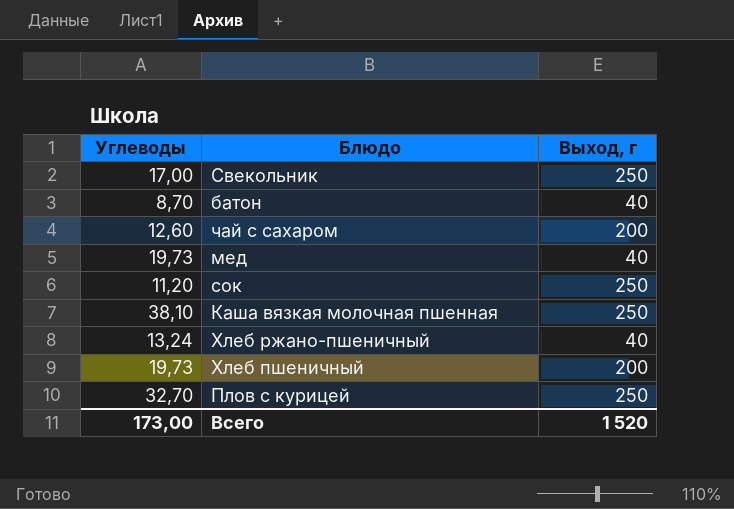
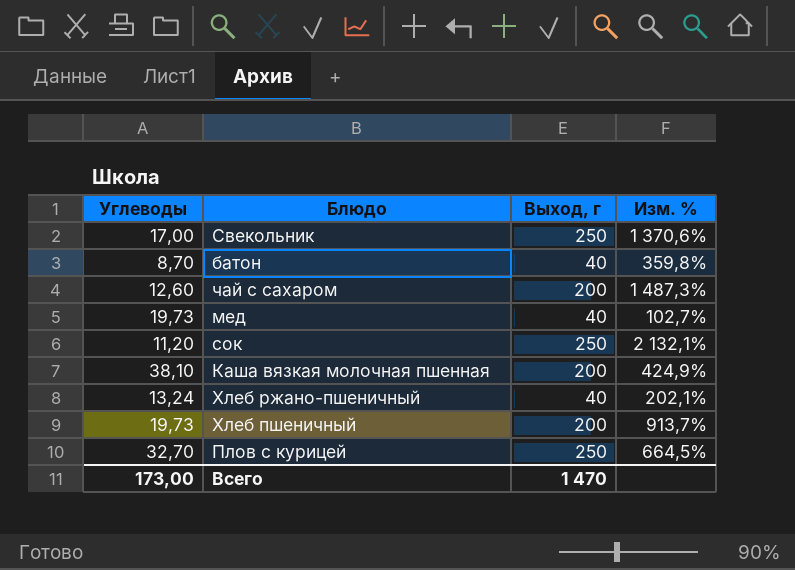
column Изм. % | formula: none -> ([Выход, г] - [Углеводы]) / [Углеводы]
Каша вязкая молочная пшенная | Выход, г: 250 -> 200
Всего | Выход, г: 1 520 -> 1 470

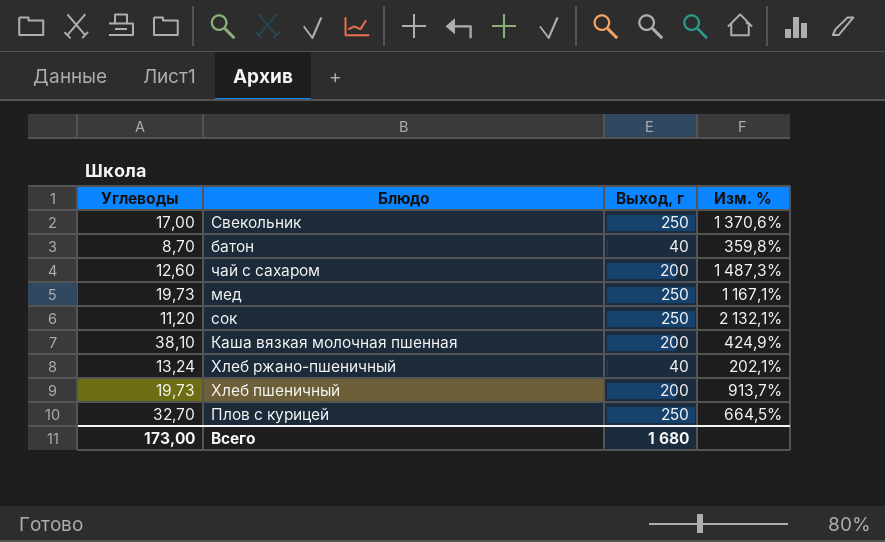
мед | Выход, г: 40 -> 250
мед | Изм. %: 102,7% -> 1 167,1%
Всего | Выход, г: 1 470 -> 1 680

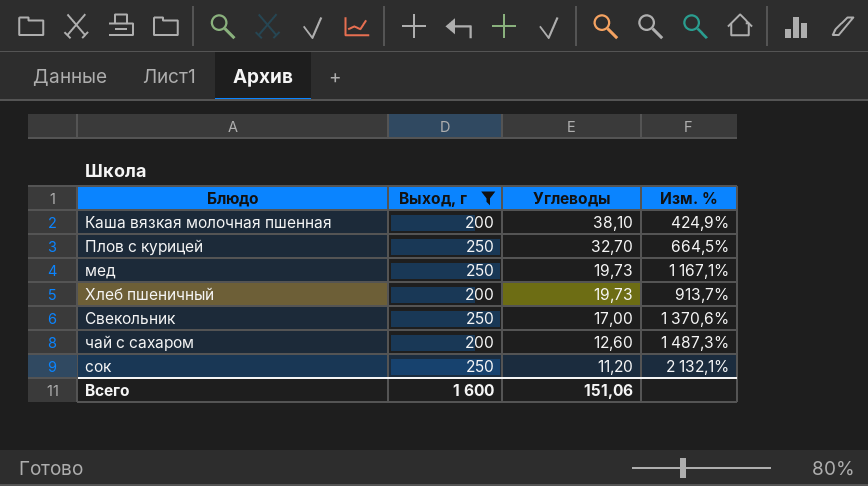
filter: none -> Выход, г != 40
row order: none -> Углеводы descending
column Углеводы | position: 1 -> 3
Всего | Выход, г: 1 680 -> 1 600
Всего | Углеводы: 173,00 -> 151,06

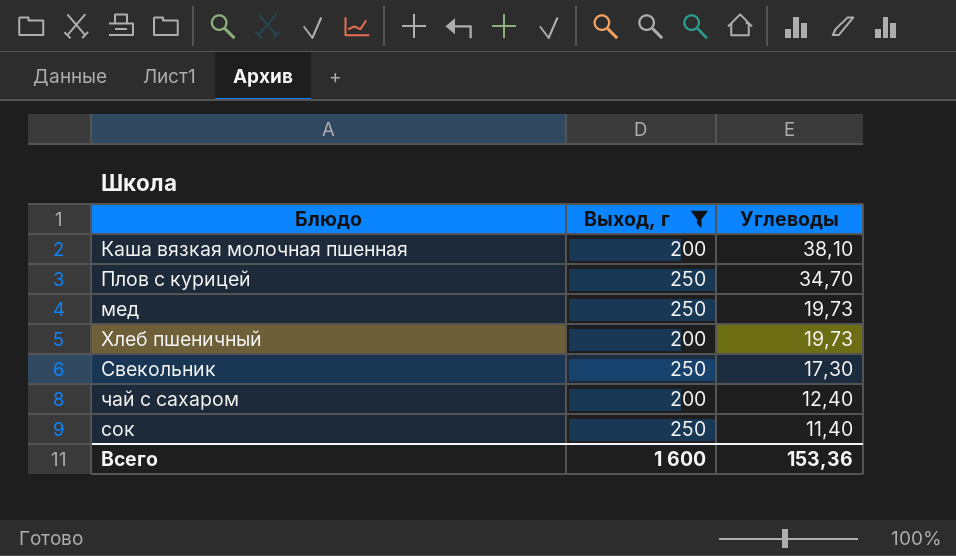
column Изм. % | formula: ([Выход, г] - [Углеводы]) / [Углеводы] -> none
Плов с курицей | Углеводы: 32,70 -> 34,70
Свекольник | Углеводы: 17,00 -> 17,30
чай с сахаром | Углеводы: 12,60 -> 12,40
сок | Углеводы: 11,20 -> 11,40
Всего | Углеводы: 151,06 -> 153,36

